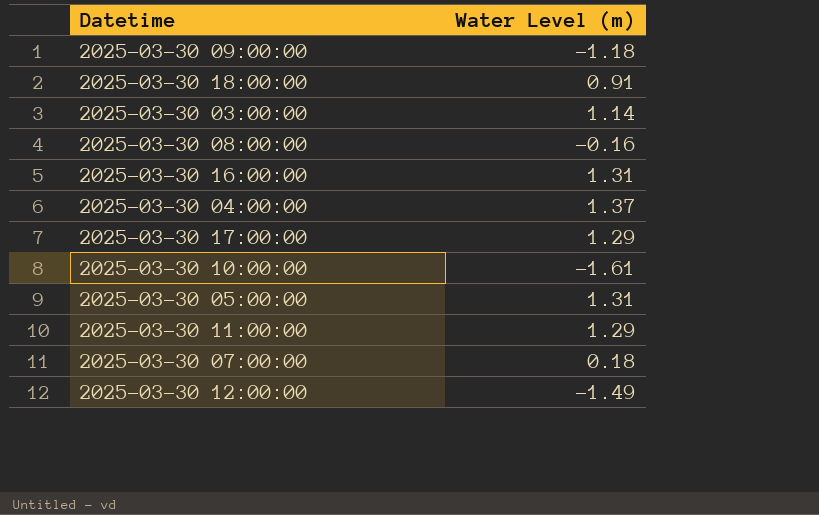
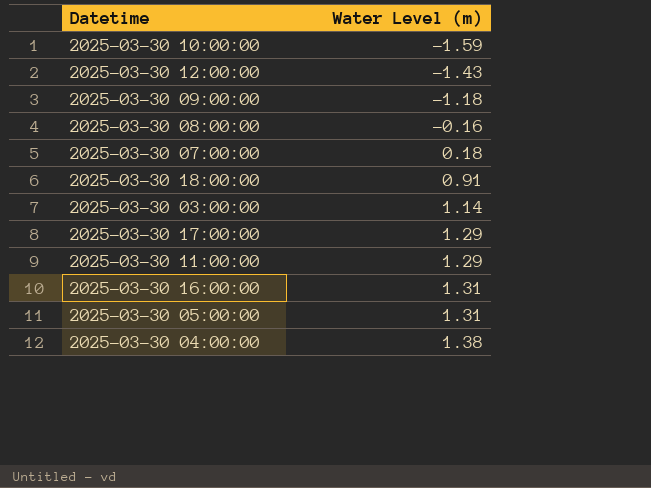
row order: none -> Water Level (m) ascending
2025-03-30 10:00:00 | Water Level (m): -1.61 -> -1.59
2025-03-30 12:00:00 | Water Level (m): -1.49 -> -1.43
2025-03-30 04:00:00 | Water Level (m): 1.37 -> 1.38

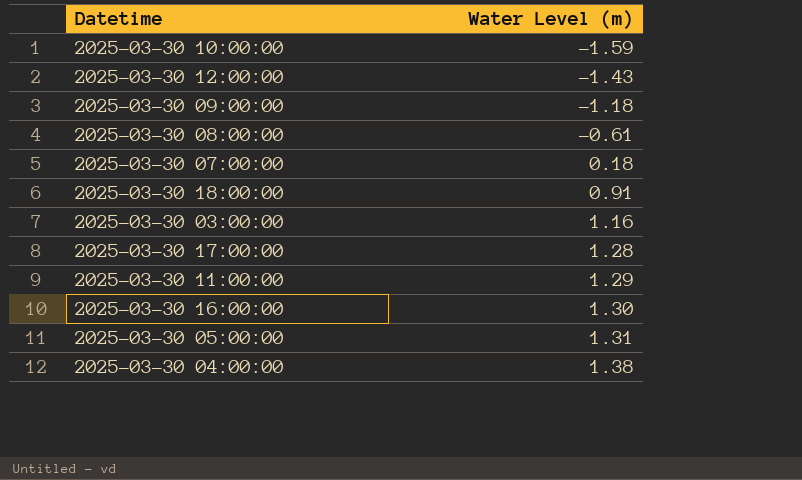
2025-03-30 08:00:00 | Water Level (m): -0.16 -> -0.61
2025-03-30 03:00:00 | Water Level (m): 1.14 -> 1.16
2025-03-30 17:00:00 | Water Level (m): 1.29 -> 1.28
2025-03-30 16:00:00 | Water Level (m): 1.31 -> 1.30

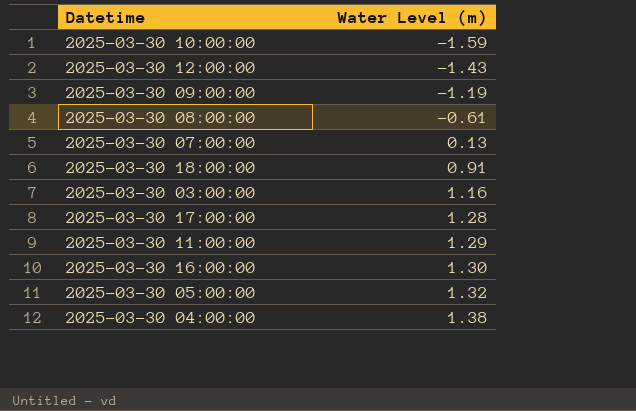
2025-03-30 09:00:00 | Water Level (m): -1.18 -> -1.19
2025-03-30 07:00:00 | Water Level (m): 0.18 -> 0.13
2025-03-30 05:00:00 | Water Level (m): 1.31 -> 1.32

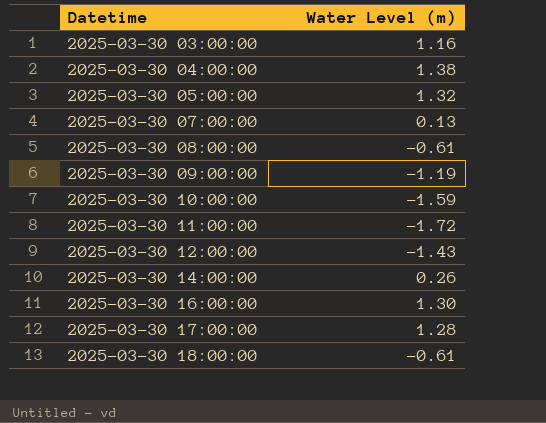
row order: Water Level (m) ascending -> Datetime ascending
2025-03-30 11:00:00 | Water Level (m): 1.29 -> -1.72
row 2025-03-30 14:00:00: none -> 0.26
2025-03-30 18:00:00 | Water Level (m): 0.91 -> -0.61

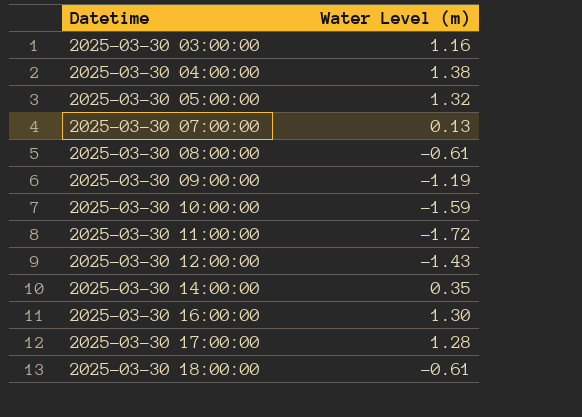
2025-03-30 14:00:00 | Water Level (m): 0.26 -> 0.35

